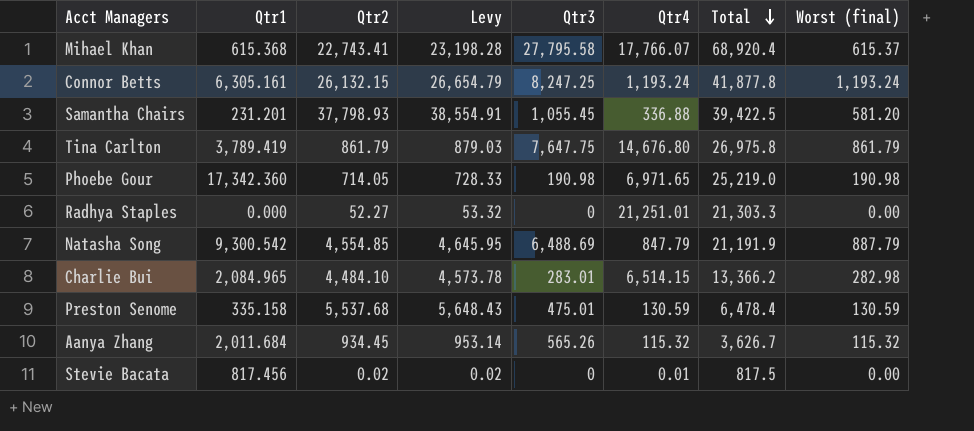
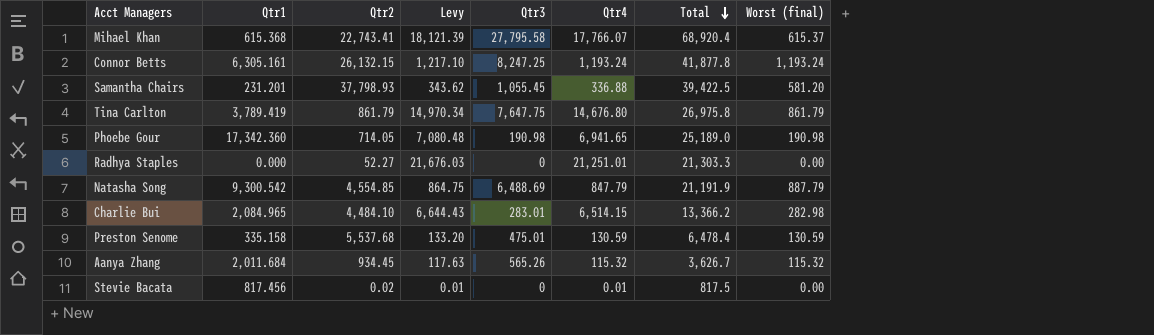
column Levy | formula: [Qtr2] * 1.02 -> [Qtr4] * 1.02
Phoebe Gour | Qtr4: 6,971.65 -> 6,941.65
Phoebe Gour | Total: 25,219.0 -> 25,189.0

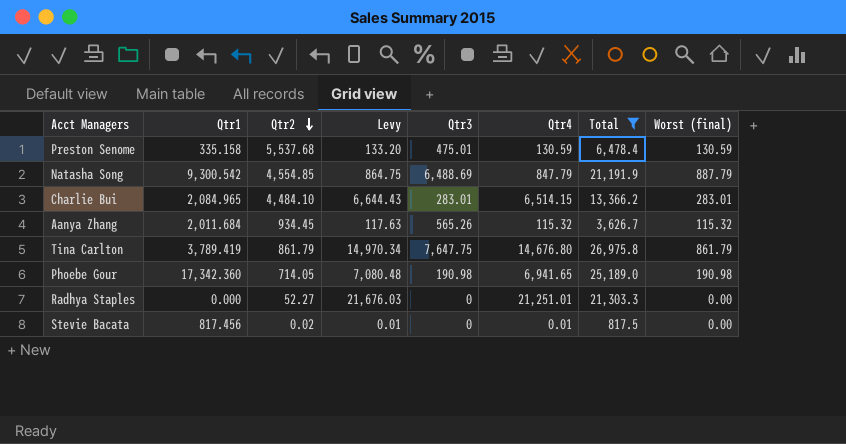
filter: none -> Total <= 26,975.8
row order: Total descending -> Qtr2 descending
Charlie Bui | Worst (final): 282.98 -> 283.01

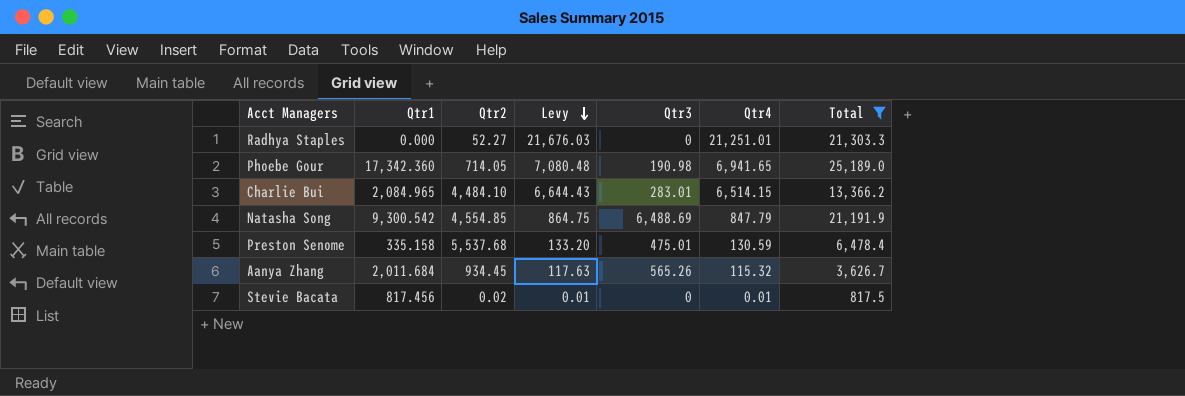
row order: Qtr2 descending -> Levy descending
column Worst (final) | position: 8 -> none
row Tina Carlton: 3,789.419 | 861.79 | 14,970.34 | 7,647.75 | 14,676.80 | 26,975.8 | 861.79 -> none

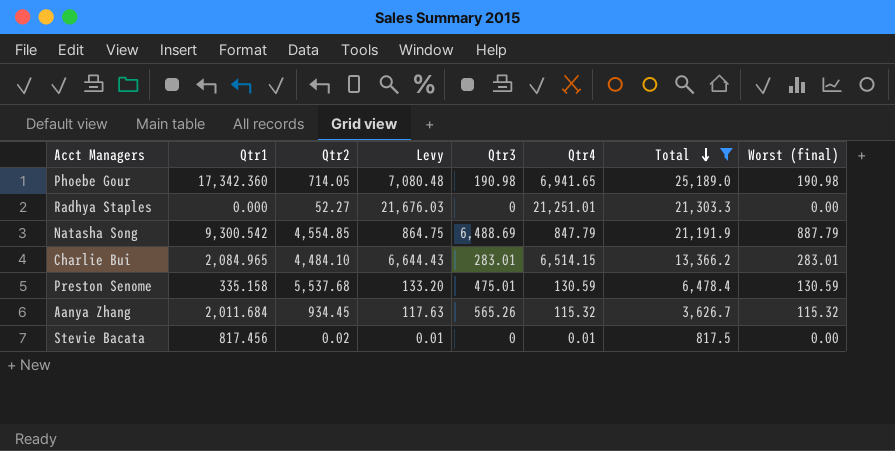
row order: Levy descending -> Total descending
column Worst (final) | position: none -> 8

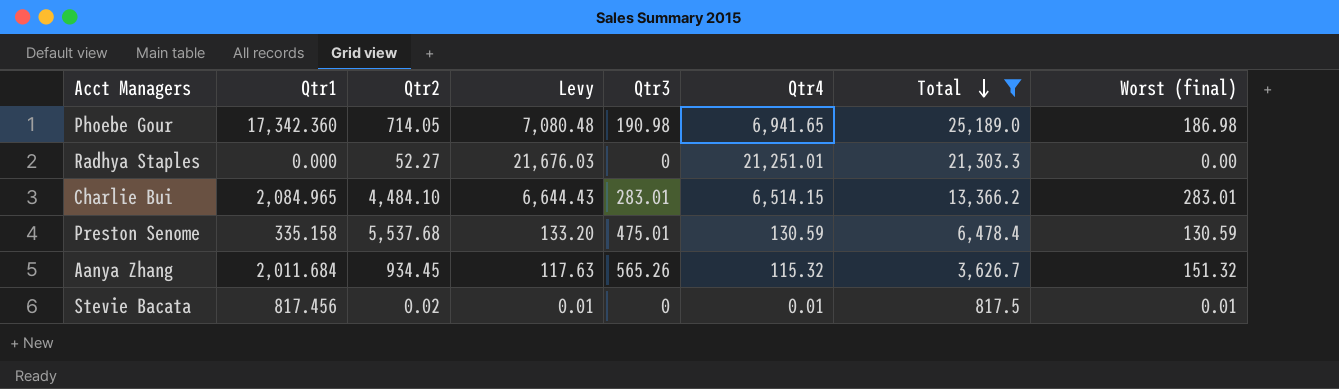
row Natasha Song: 9,300.542 | 4,554.85 | 864.75 | 6,488.69 | 847.79 | 21,191.9 | 887.79 -> none
Phoebe Gour | Worst (final): 190.98 -> 186.98
Aanya Zhang | Worst (final): 115.32 -> 151.32
Stevie Bacata | Worst (final): 0.00 -> 0.01

